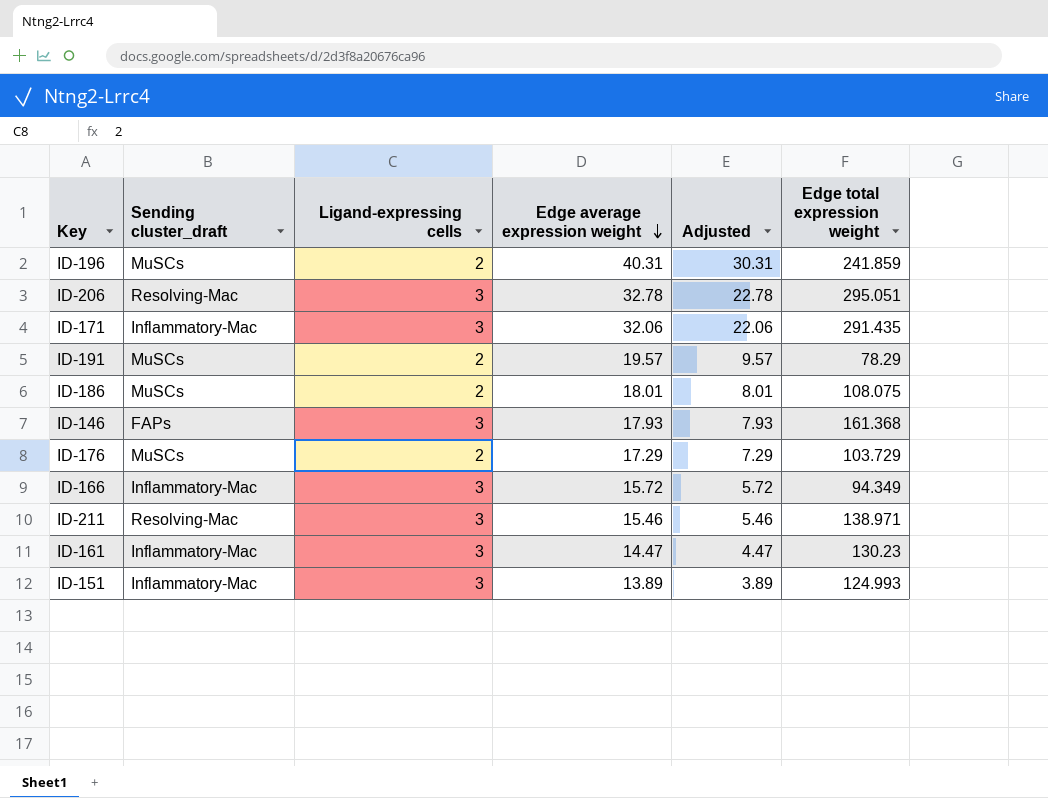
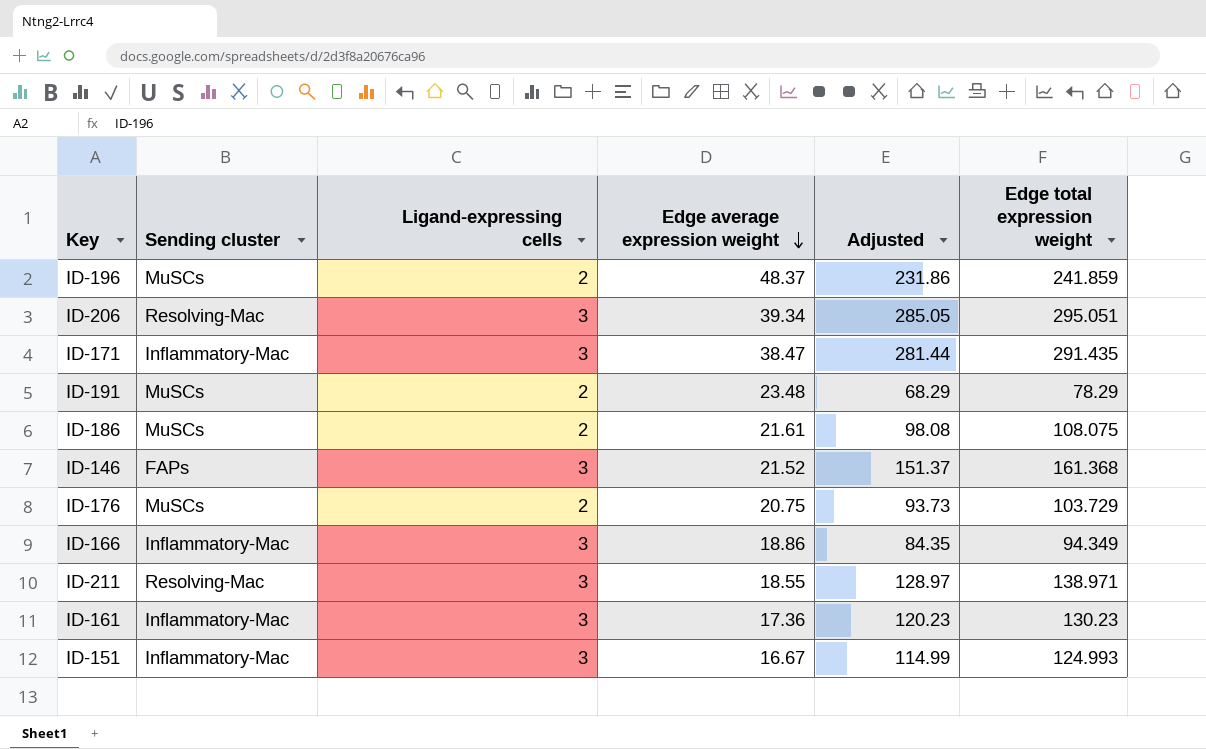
column name: Sending cluster_draft -> Sending cluster
column Adjusted | formula: [Edge average expression weight] - 10 -> [Edge total expression weight] - 10
ID-196 | Edge average expression weight: 40.31 -> 48.37
ID-206 | Edge average expression weight: 32.78 -> 39.34
ID-171 | Edge average expression weight: 32.06 -> 38.47
ID-191 | Edge average expression weight: 19.57 -> 23.48
ID-186 | Edge average expression weight: 18.01 -> 21.61
ID-146 | Edge average expression weight: 17.93 -> 21.52
ID-176 | Edge average expression weight: 17.29 -> 20.75
ID-166 | Edge average expression weight: 15.72 -> 18.86
ID-211 | Edge average expression weight: 15.46 -> 18.55
ID-161 | Edge average expression weight: 14.47 -> 17.36
ID-151 | Edge average expression weight: 13.89 -> 16.67

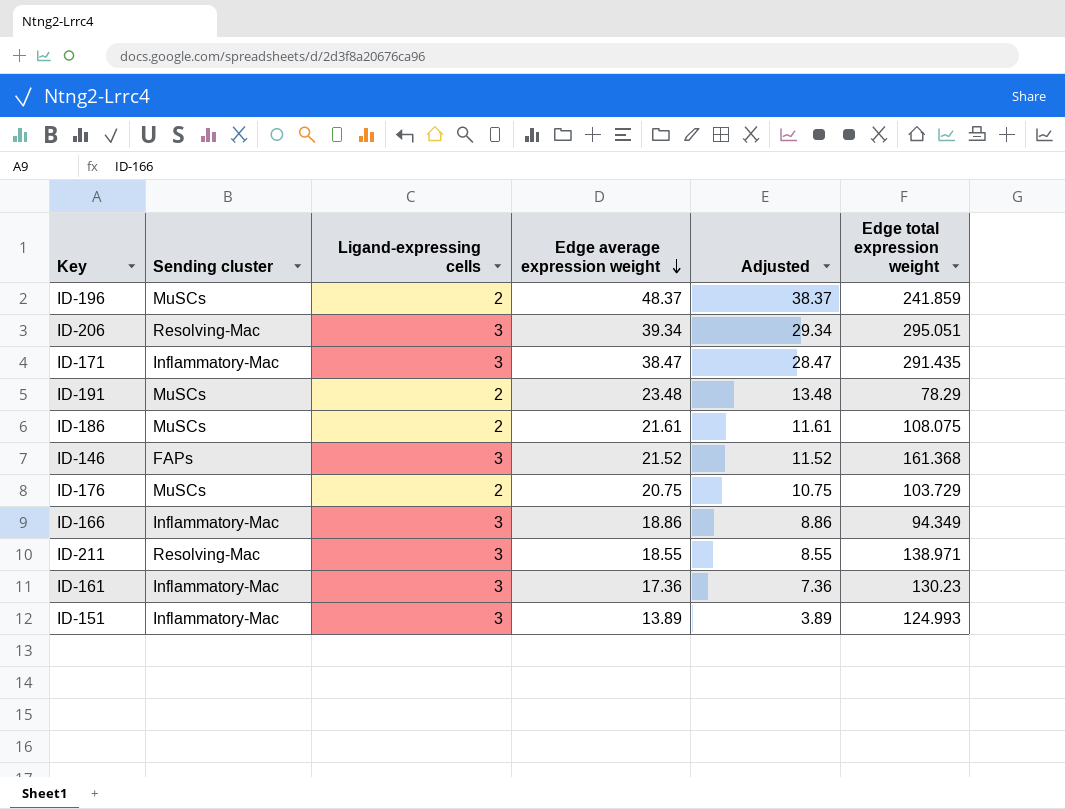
column Adjusted | formula: [Edge total expression weight] - 10 -> [Edge average expression weight] - 10
ID-151 | Edge average expression weight: 16.67 -> 13.89

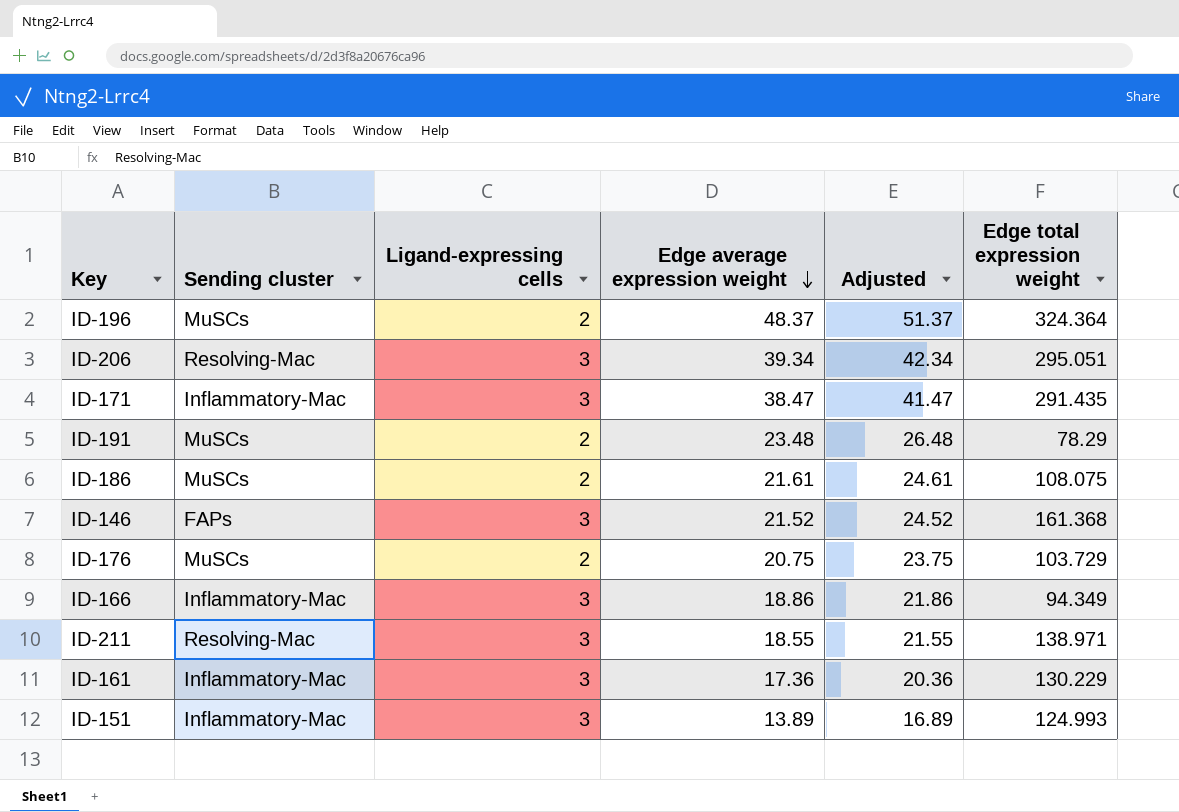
column Adjusted | formula: [Edge average expression weight] - 10 -> [Edge average expression weight] + 3
ID-196 | Edge total expression weight: 241.859 -> 324.364
ID-161 | Edge total expression weight: 130.23 -> 130.229

